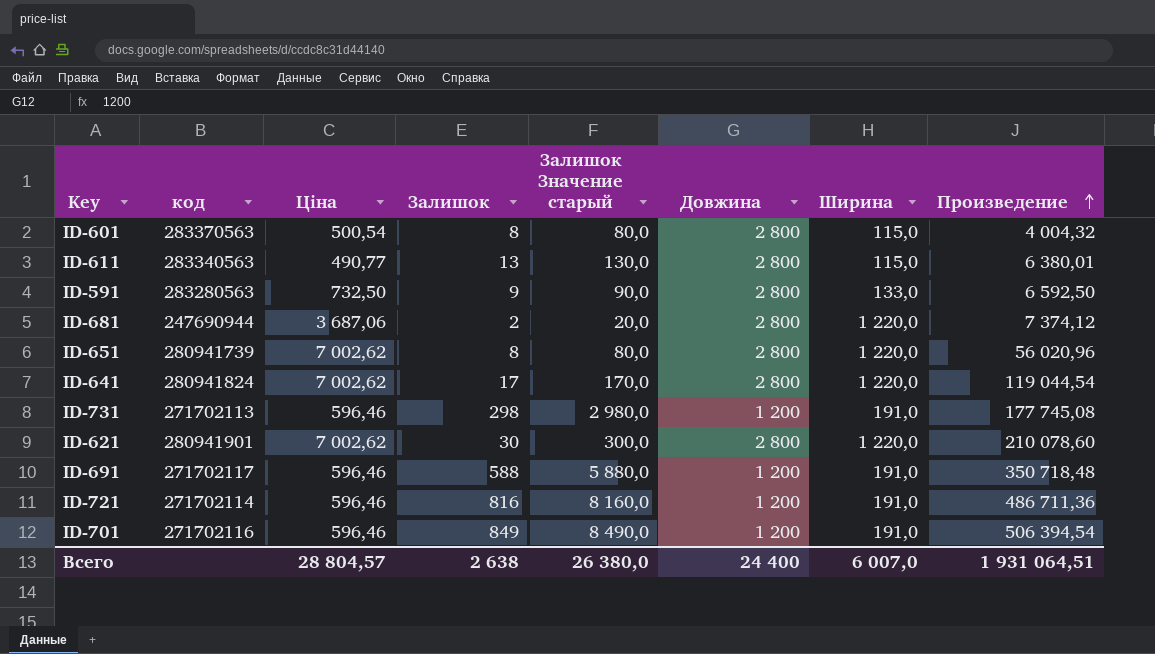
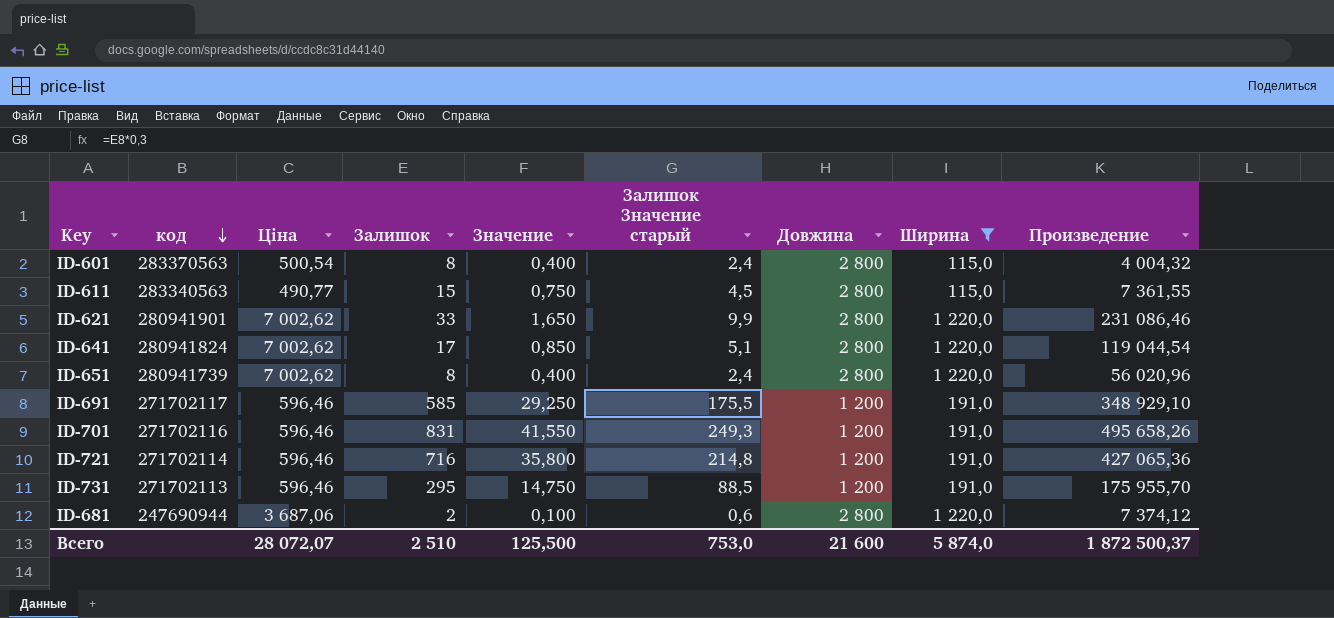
filter: none -> Ширина != 133,0
row order: Произведение ascending -> код descending
column Значение | formula: none -> [Залишок] * 0,05
column Залишок Значение старый | formula: [Залишок] * 10 -> [Залишок] * 0,3
ID-611 | Залишок: 13 -> 15
ID-611 | Произведение: 6 380,01 -> 7 361,55
ID-621 | Залишок: 30 -> 33
ID-621 | Произведение: 210 078,60 -> 231 086,46
ID-691 | Залишок: 588 -> 585
ID-691 | Произведение: 350 718,48 -> 348 929,10
ID-701 | Залишок: 849 -> 831
ID-701 | Произведение: 506 394,54 -> 495 658,26
ID-721 | Залишок: 816 -> 716
ID-721 | Произведение: 486 711,36 -> 427 065,36
ID-731 | Залишок: 298 -> 295
ID-731 | Произведение: 177 745,08 -> 175 955,70
Всего | Ціна: 28 804,57 -> 28 072,07
Всего | Залишок: 2 638 -> 2 510
Всего | Залишок Значение старый: 26 380,0 -> 753,0
Всего | Довжина: 24 400 -> 21 600
Всего | Ширина: 6 007,0 -> 5 874,0
Всего | Произведение: 1 931 064,51 -> 1 872 500,37

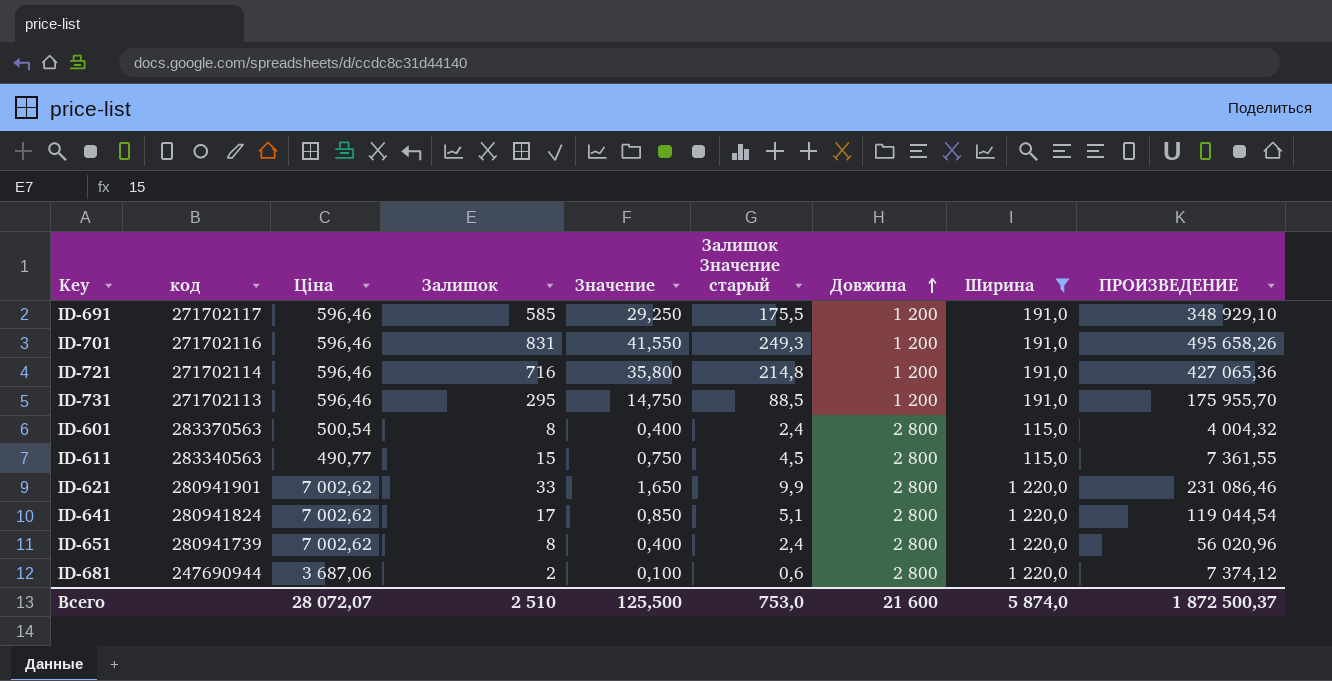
row order: код descending -> Довжина ascending
column name: Произведение -> ПРОИЗВЕДЕНИЕ

